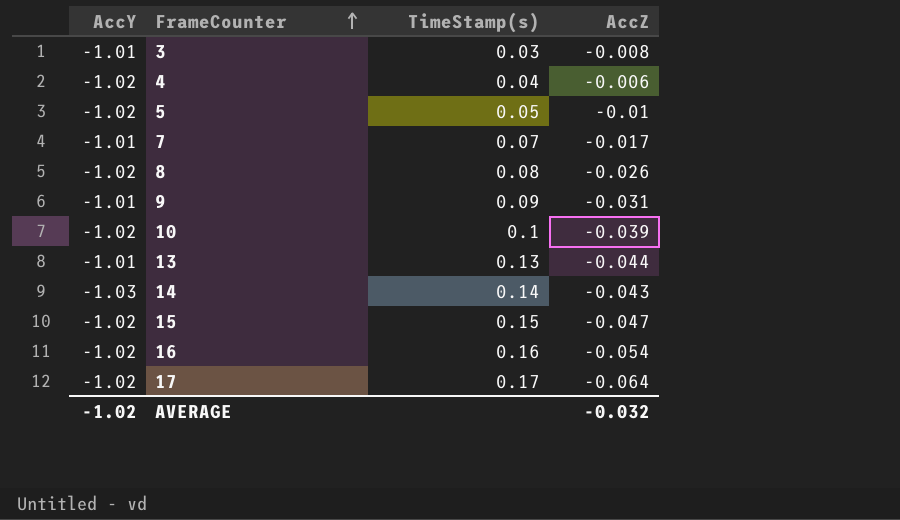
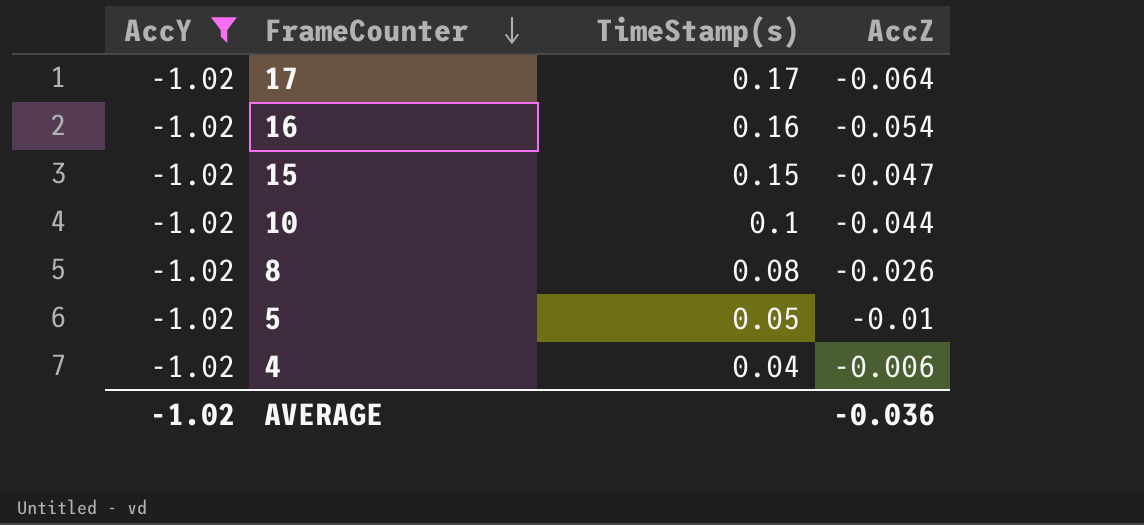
filter: none -> AccY = -1.02
row order: FrameCounter ascending -> FrameCounter descending
10 | AccZ: -0.039 -> -0.044
AVERAGE | AccZ: -0.032 -> -0.036

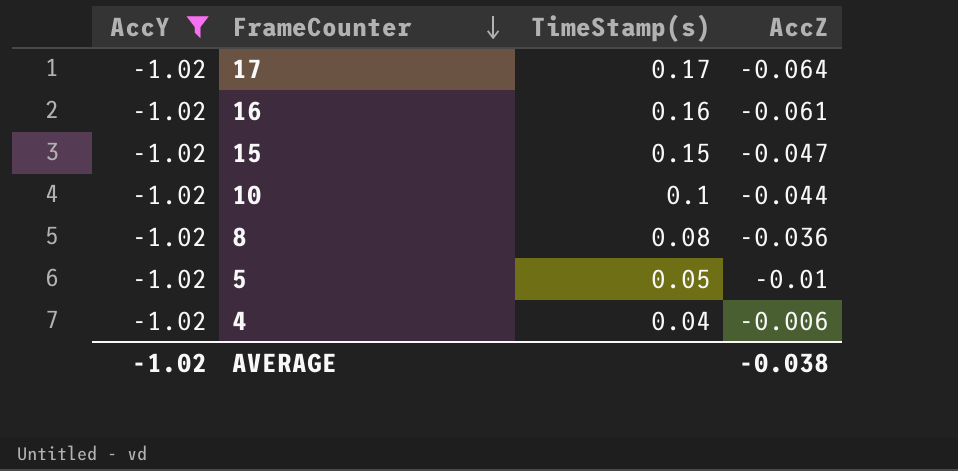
16 | AccZ: -0.054 -> -0.061
8 | AccZ: -0.026 -> -0.036
AVERAGE | AccZ: -0.036 -> -0.038

